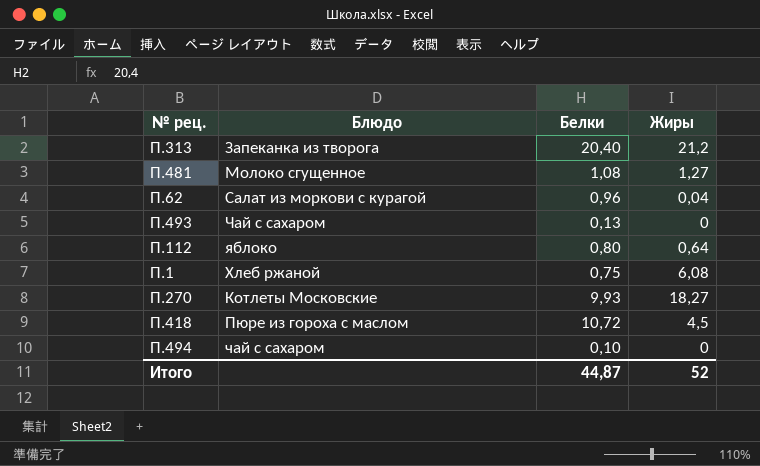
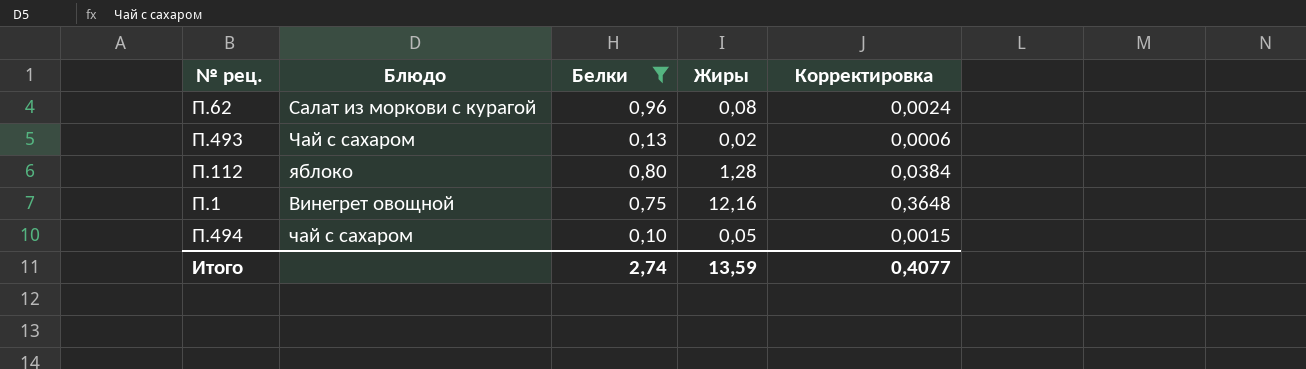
filter: none -> Белки <= 0,96
column Корректировка | formula: none -> [Жиры] * 0,03
П.62 | Жиры: 0,04 -> 0,08
П.493 | Жиры: 0 -> 0,02
П.112 | Жиры: 0,64 -> 1,28
П.1 | Блюдо: Хлеб ржаной -> Винегрет овощной
П.1 | Жиры: 6,08 -> 12,16
П.494 | Жиры: 0 -> 0,05
Итого | Белки: 44,87 -> 2,74
Итого | Жиры: 52 -> 13,59

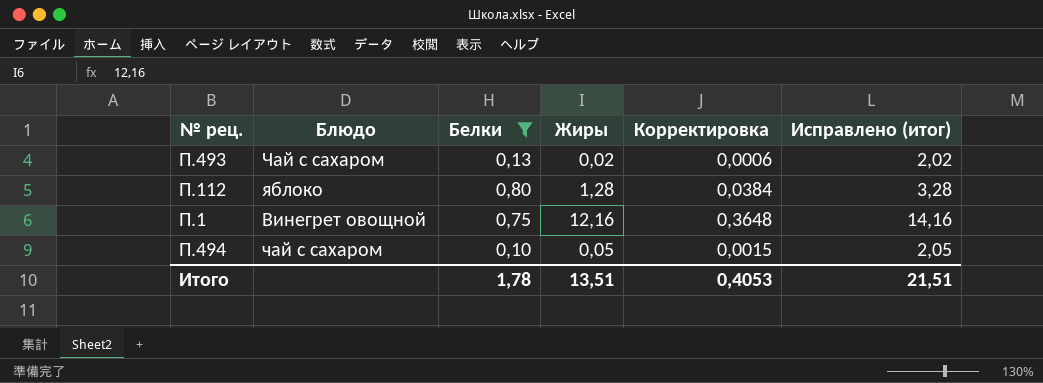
column Исправлено (итог) | formula: none -> [Жиры] + 2
row П.62: Салат из моркови с курагой | 0,96 | 0,08 | 0,0024 -> none
Итого | Белки: 2,74 -> 1,78
Итого | Жиры: 13,59 -> 13,51
Итого | Корректировка: 0,4077 -> 0,4053

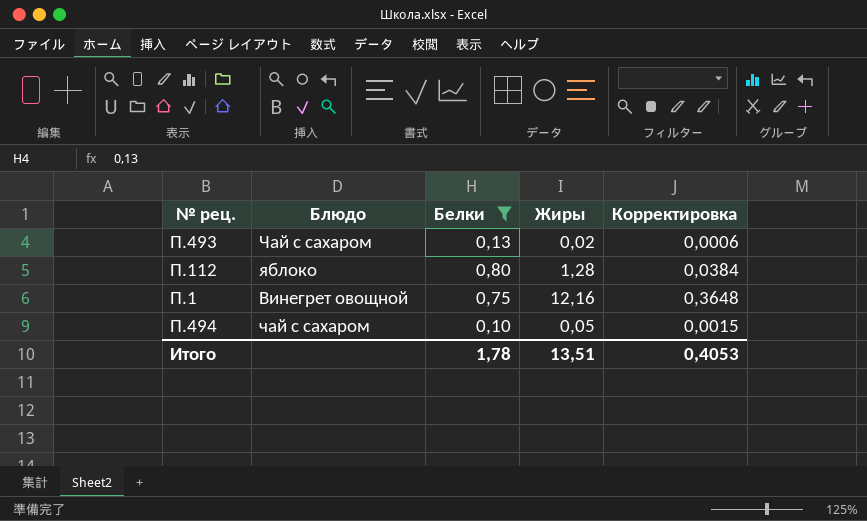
column Исправлено (итог) | formula: [Жиры] + 2 -> none

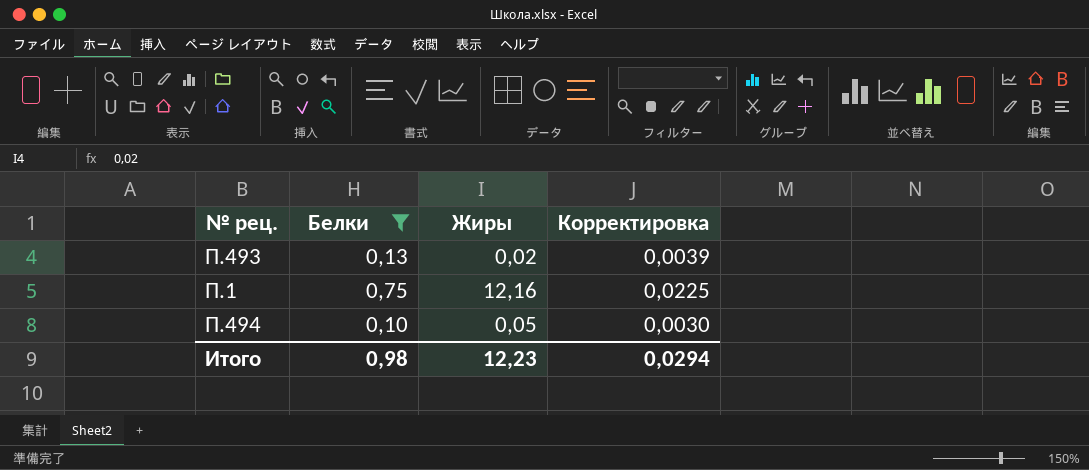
column Блюдо | position: 2 -> none
column Корректировка | formula: [Жиры] * 0,03 -> [Белки] * 0,03
row П.112: яблоко | 0,80 | 1,28 | 0,0384 -> none
Итого | Белки: 1,78 -> 0,98
Итого | Жиры: 13,51 -> 12,23
Итого | Корректировка: 0,4053 -> 0,0294

